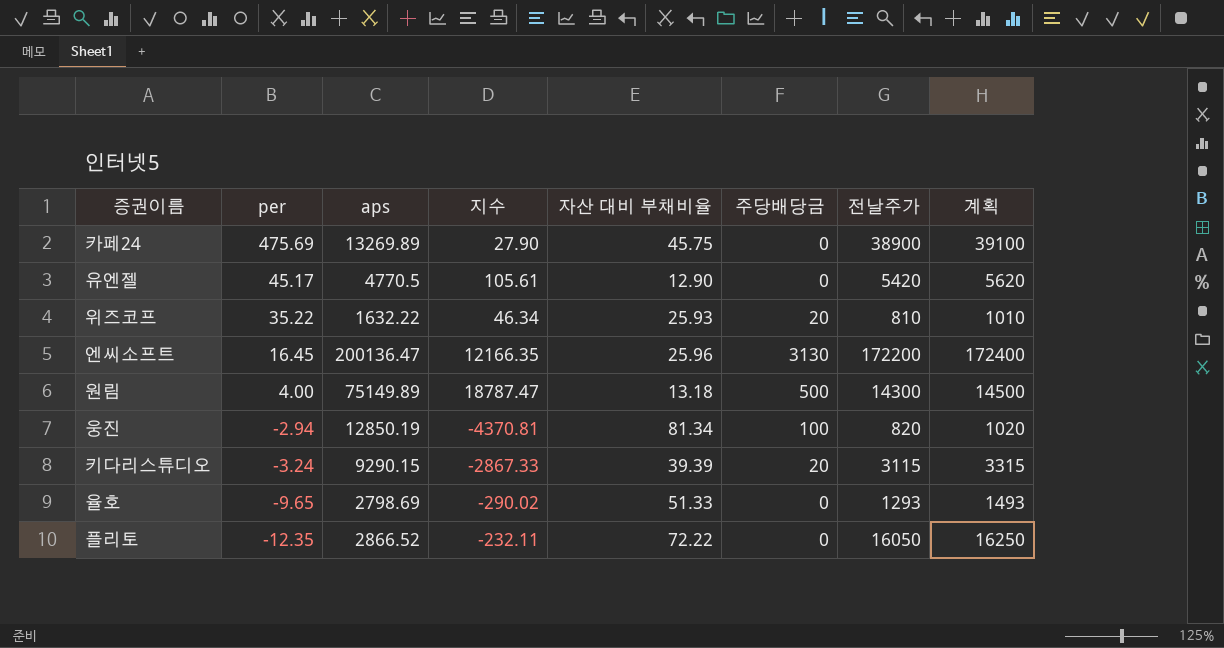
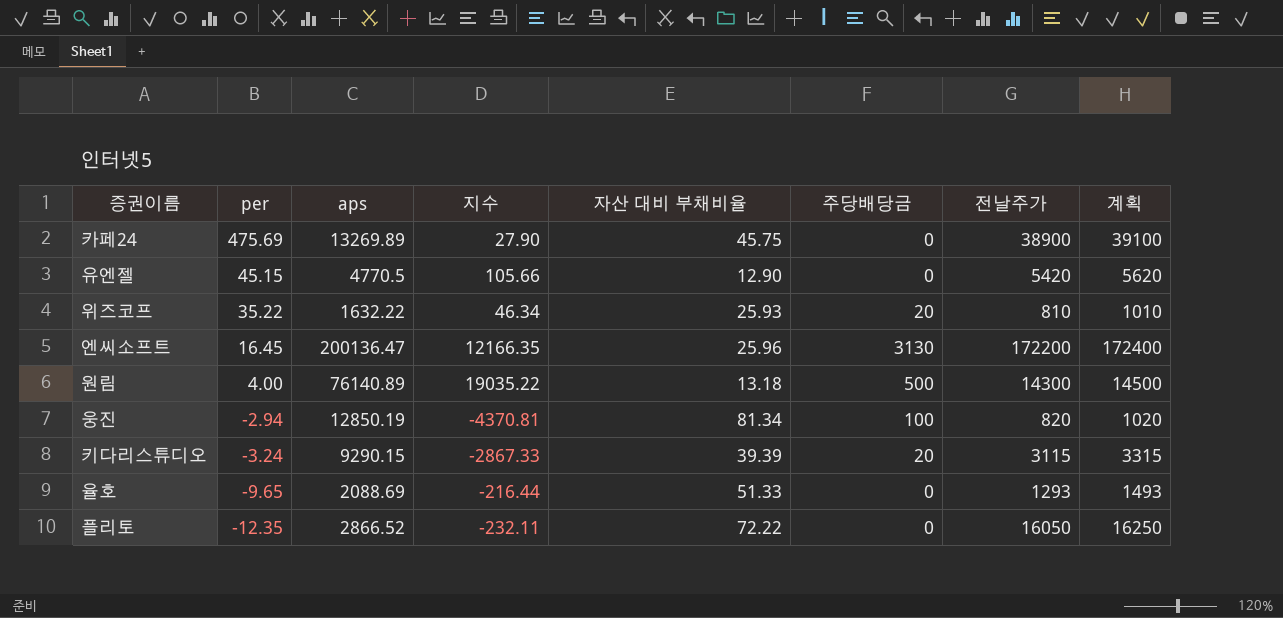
유엔젤 | per: 45.17 -> 45.15
유엔젤 | 지수: 105.61 -> 105.66
원림 | aps: 75149.89 -> 76140.89
원림 | 지수: 18787.47 -> 19035.22
율호 | aps: 2798.69 -> 2088.69
율호 | 지수: -290.02 -> -216.44

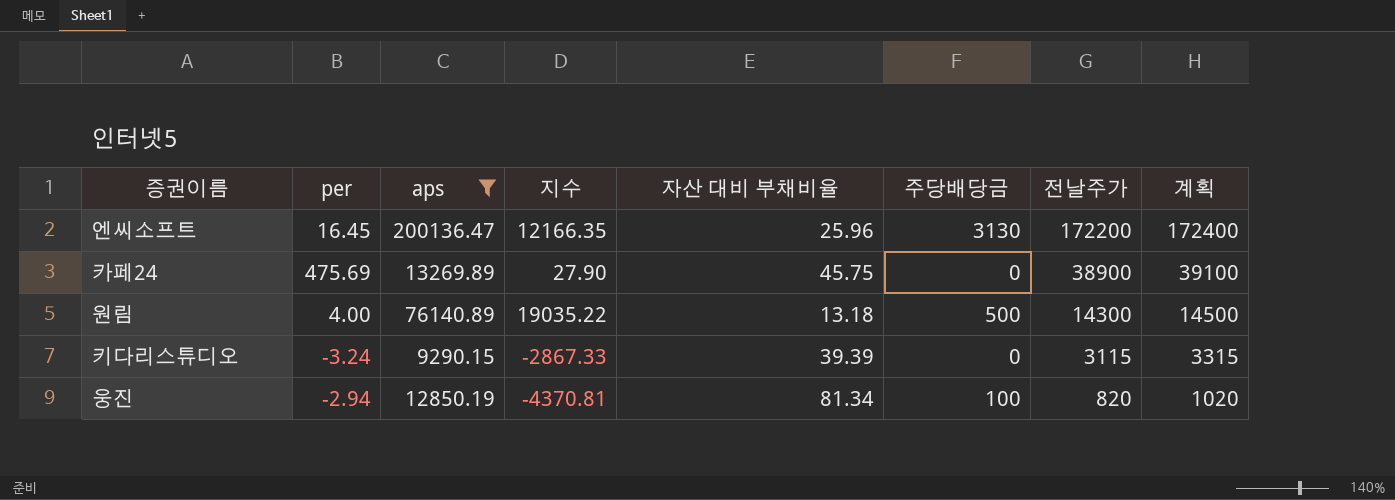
filter: none -> aps >= 9290.15
row order: per descending -> 전날주가 descending
키다리스튜디오 | 주당배당금: 20 -> 0

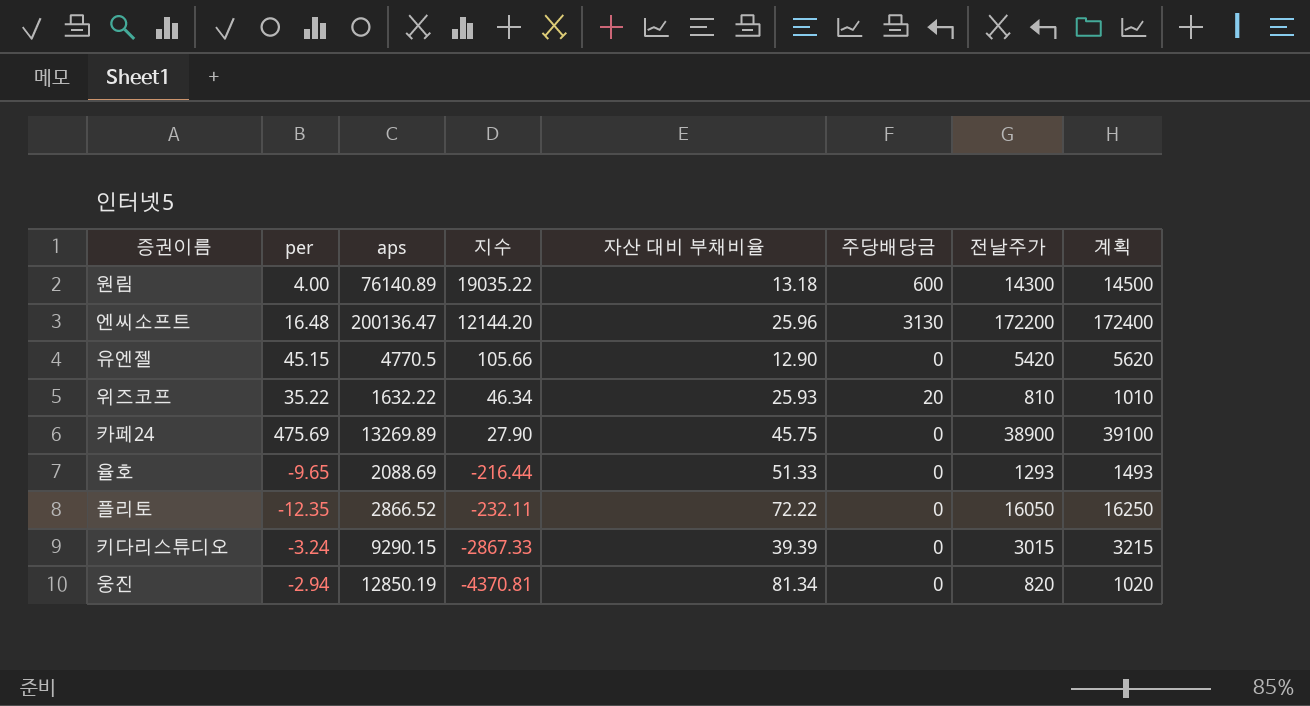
filter: aps >= 9290.15 -> none
row order: 전날주가 descending -> 지수 descending
원림 | 주당배당금: 500 -> 600
엔씨소프트 | per: 16.45 -> 16.48
엔씨소프트 | 지수: 12166.35 -> 12144.20
키다리스튜디오 | 전날주가: 3115 -> 3015
키다리스튜디오 | 계획: 3315 -> 3215
웅진 | 주당배당금: 100 -> 0

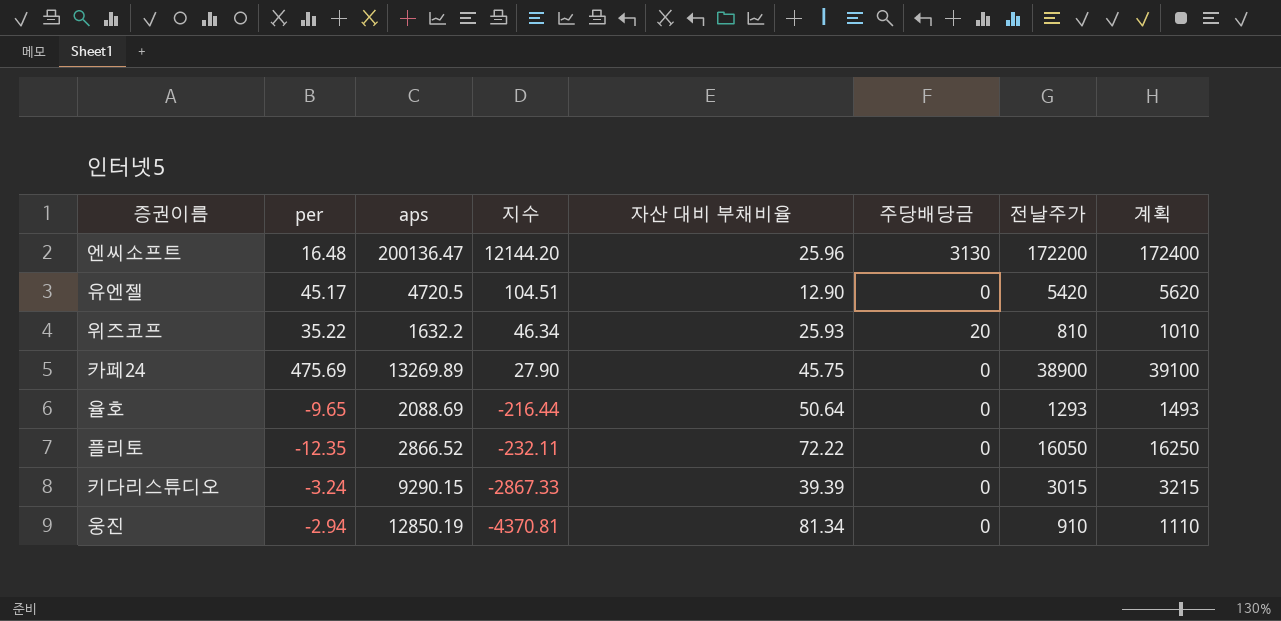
row 원림: 4.00 | 76140.89 | 19035.22 | 13.18 | 600 | 14300 | 14500 -> none
유엔젤 | per: 45.15 -> 45.17
유엔젤 | aps: 4770.5 -> 4720.5
유엔젤 | 지수: 105.66 -> 104.51
위즈코프 | aps: 1632.22 -> 1632.2
율호 | 자산 대비 부채비율: 51.33 -> 50.64
웅진 | 전날주가: 820 -> 910
웅진 | 계획: 1020 -> 1110

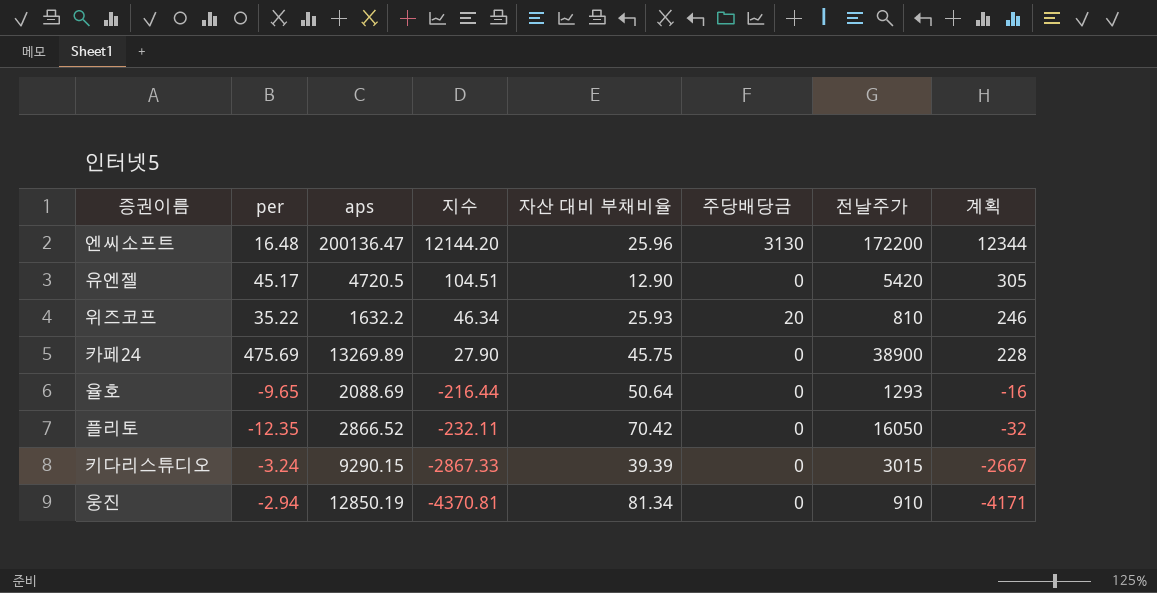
column 계획 | formula: [전날주가] + 200 -> [지수] + 200
플리토 | 자산 대비 부채비율: 72.22 -> 70.42

